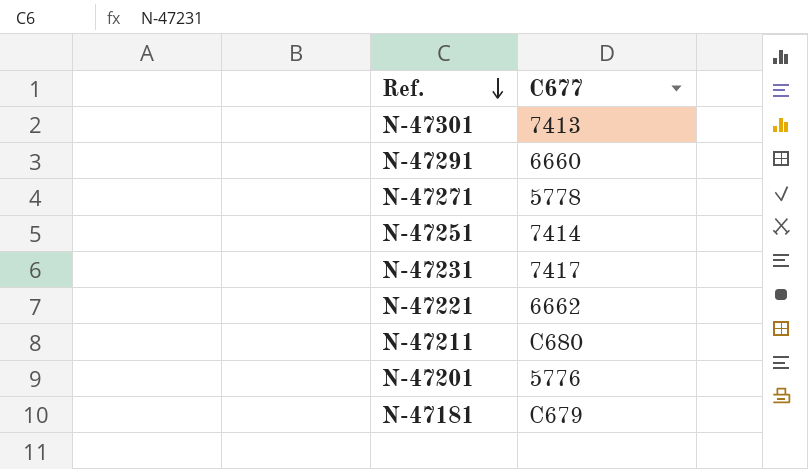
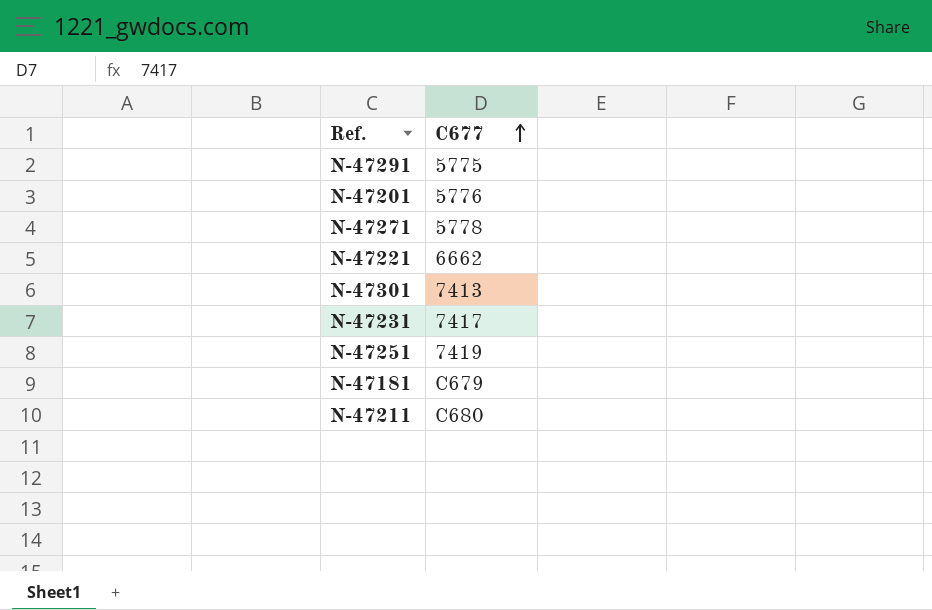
row order: Ref. descending -> C677 ascending
N-47291 | C677: 6660 -> 5775
N-47251 | C677: 7414 -> 7419

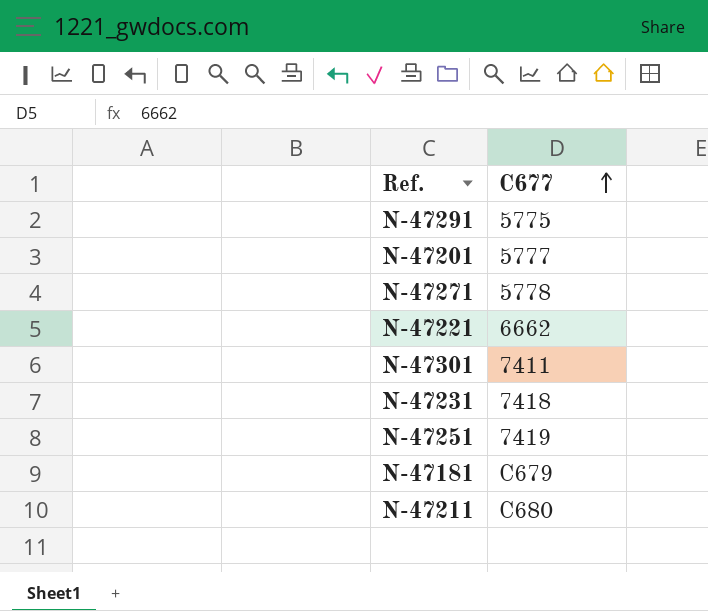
N-47201 | C677: 5776 -> 5777
N-47301 | C677: 7413 -> 7411
N-47231 | C677: 7417 -> 7418

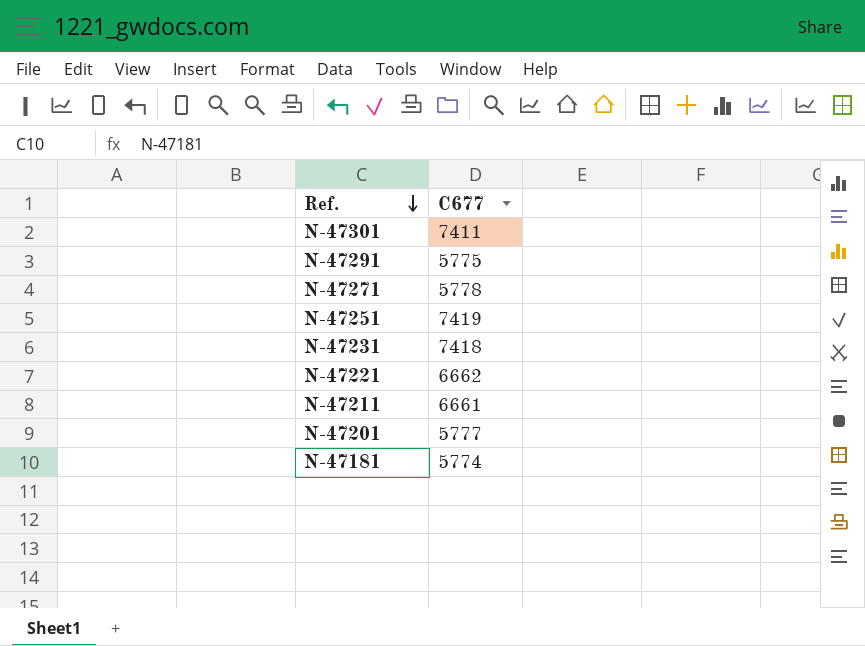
row order: C677 ascending -> Ref. descending
N-47211 | C677: C680 -> 6661
N-47181 | C677: C679 -> 5774

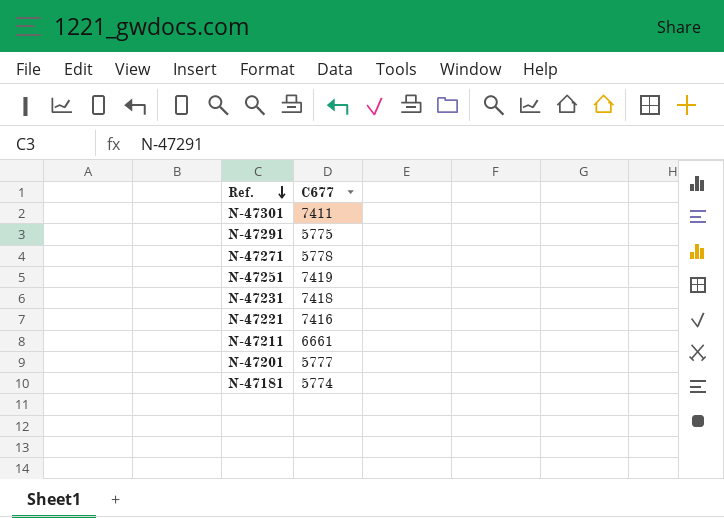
N-47221 | C677: 6662 -> 7416

